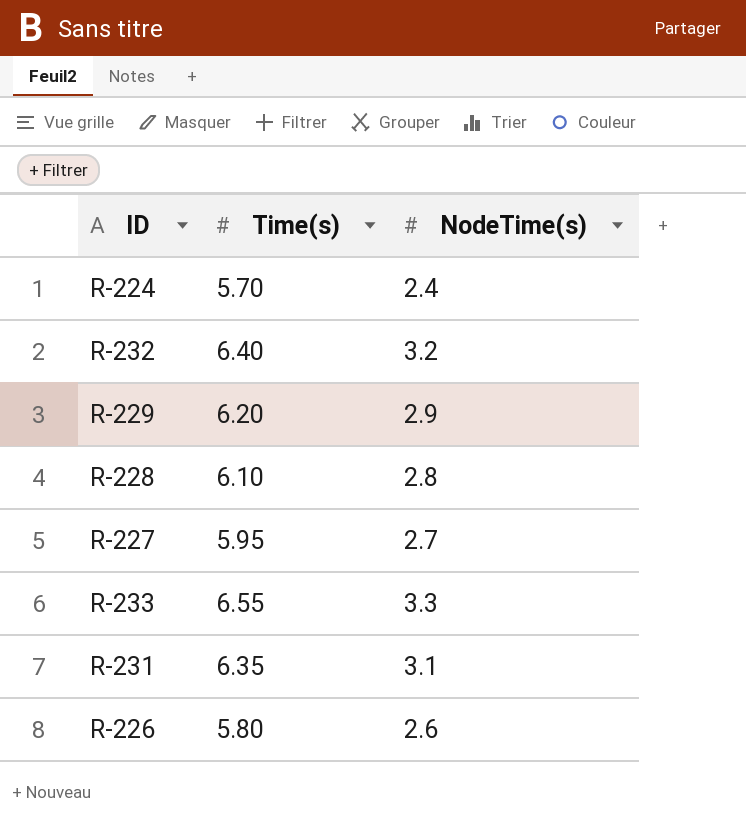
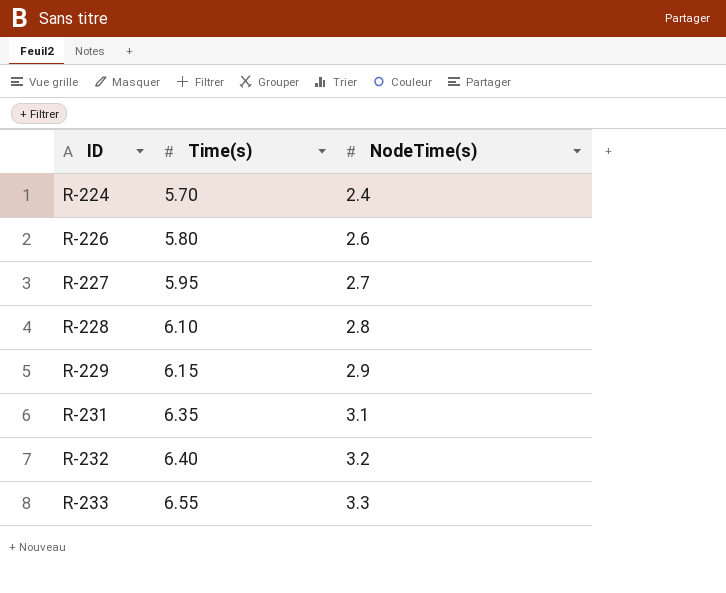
row order: none -> ID ascending
R-229 | Time(s): 6.20 -> 6.15

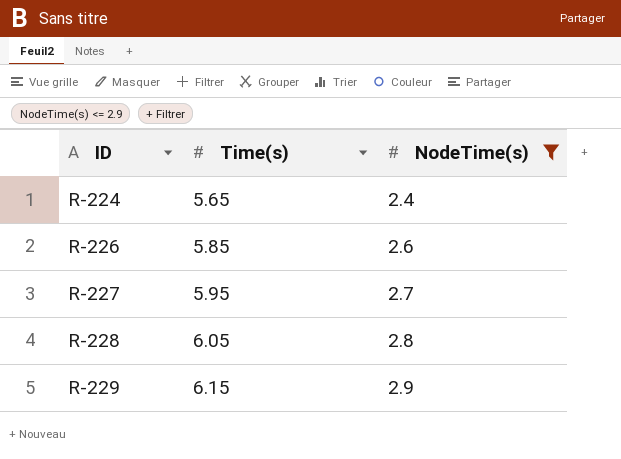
filter: none -> NodeTime(s) <= 2.9
R-224 | Time(s): 5.70 -> 5.65
R-226 | Time(s): 5.80 -> 5.85
R-228 | Time(s): 6.10 -> 6.05

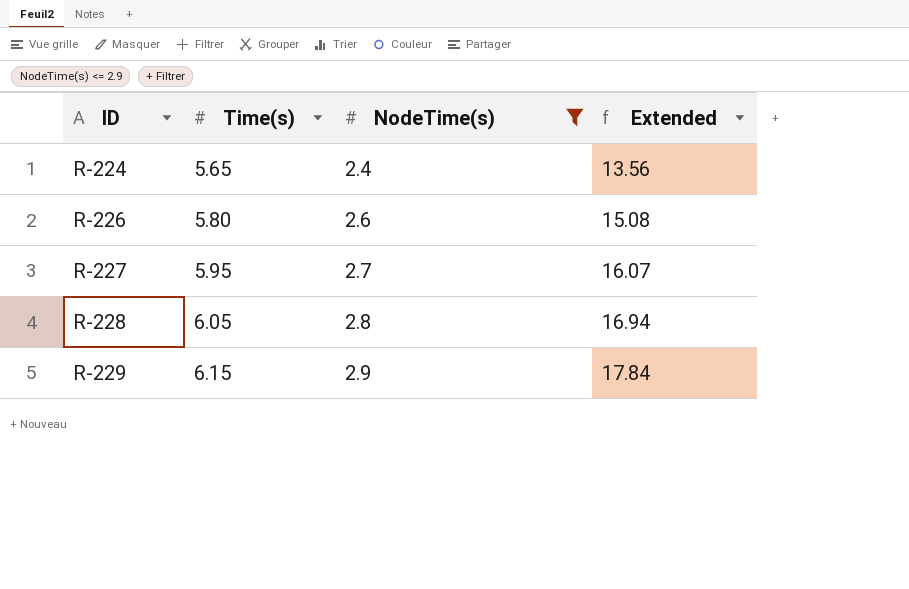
column Extended | formula: none -> [Time(s)] * [NodeTime(s)]
R-226 | Time(s): 5.85 -> 5.80

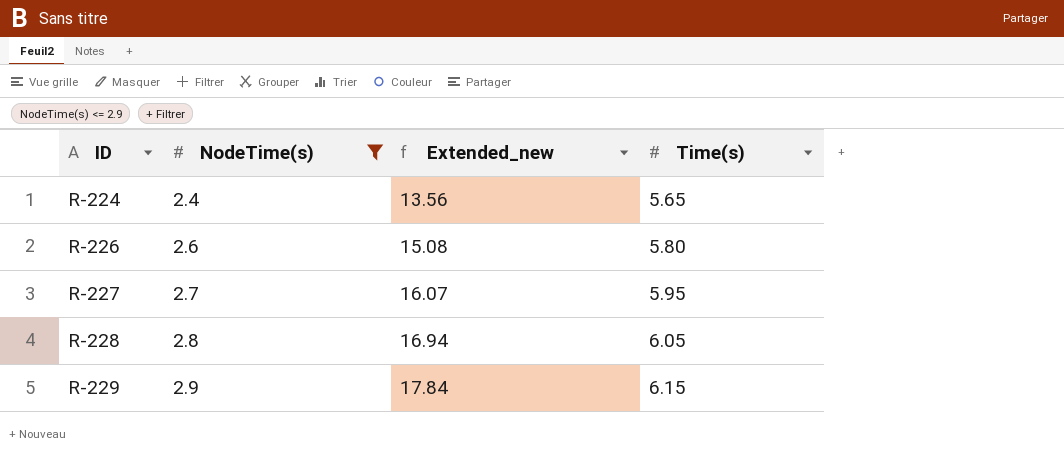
column name: Extended -> Extended_new
column Time(s) | position: 2 -> 4

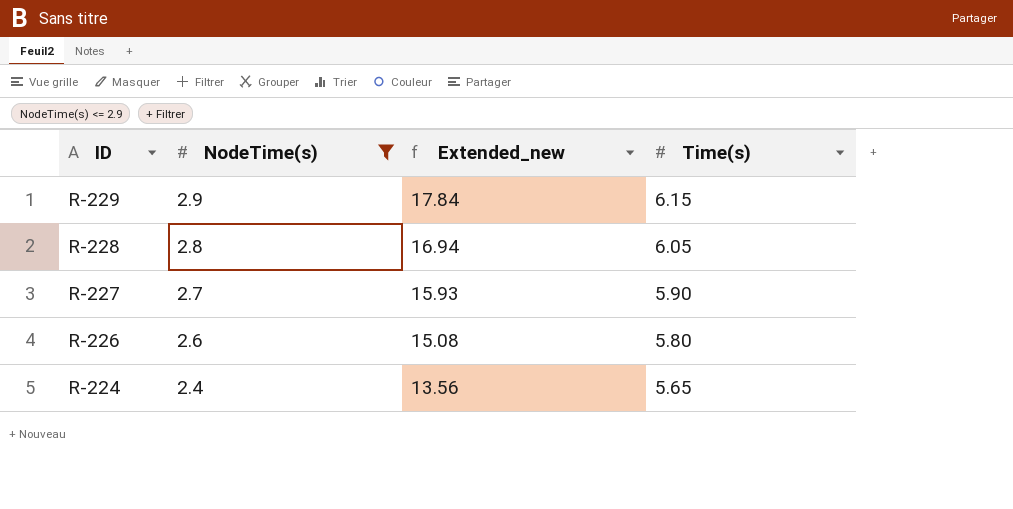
row order: ID ascending -> ID descending
R-227 | Extended_new: 16.07 -> 15.93
R-227 | Time(s): 5.95 -> 5.90

